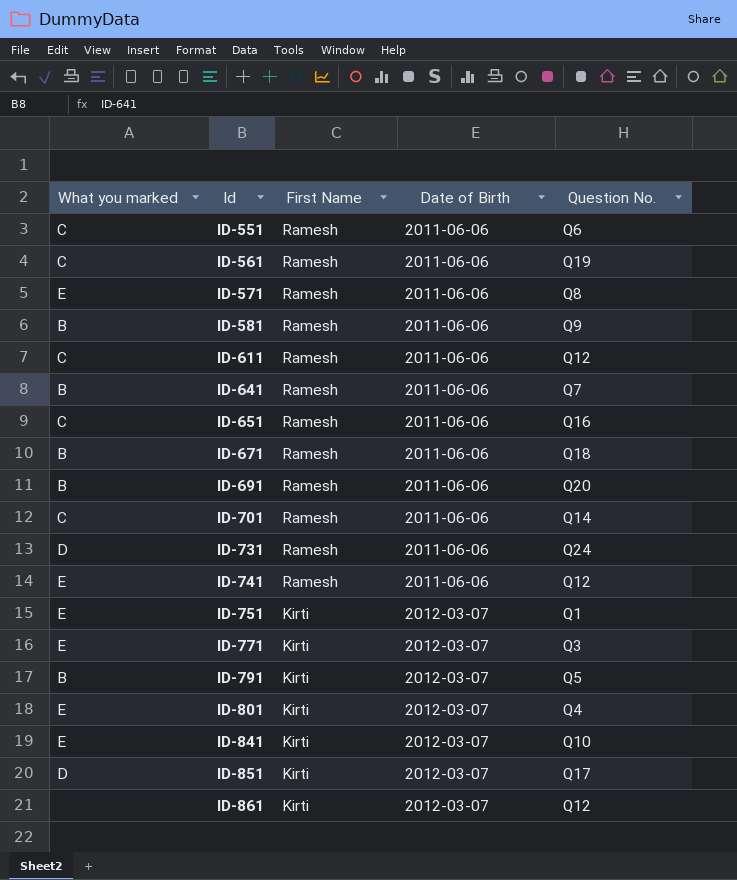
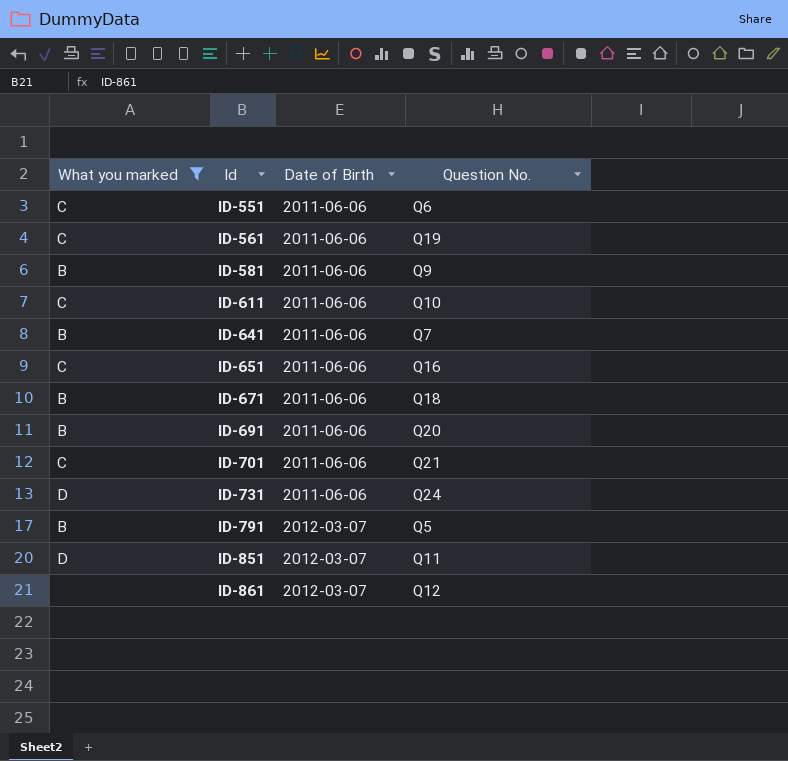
filter: none -> What you marked != E
column First Name | position: 3 -> none
ID-611 | Question No.: Q12 -> Q10
ID-701 | Question No.: Q14 -> Q21
ID-851 | Question No.: Q17 -> Q11

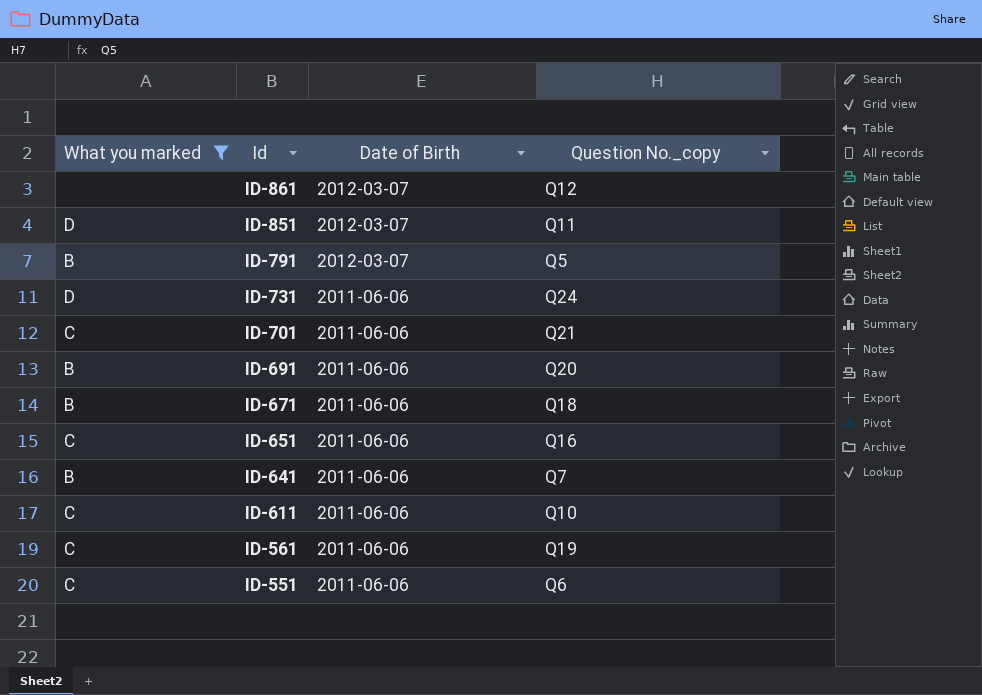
row order: Id ascending -> Id descending
column name: Question No. -> Question No._copy
row ID-581: B | 2011-06-06 | Q9 -> none

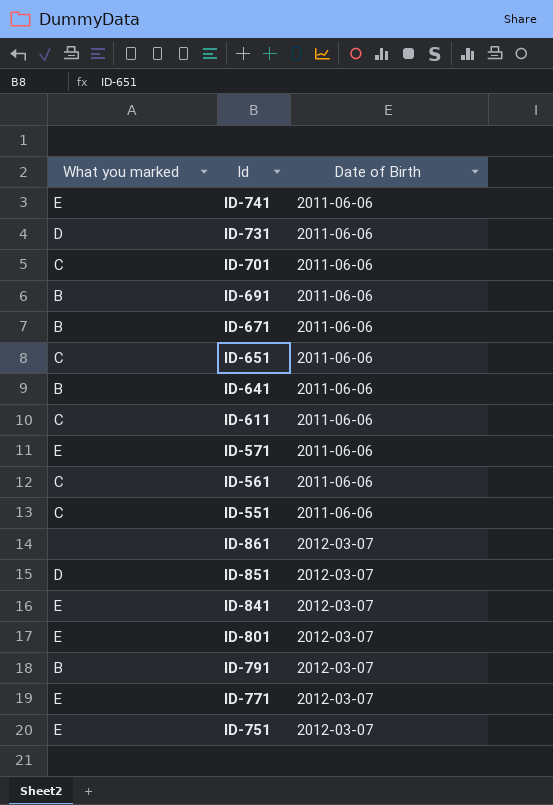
filter: What you marked != E -> none
row order: Id descending -> Date of Birth ascending
column Question No._copy | position: 4 -> none

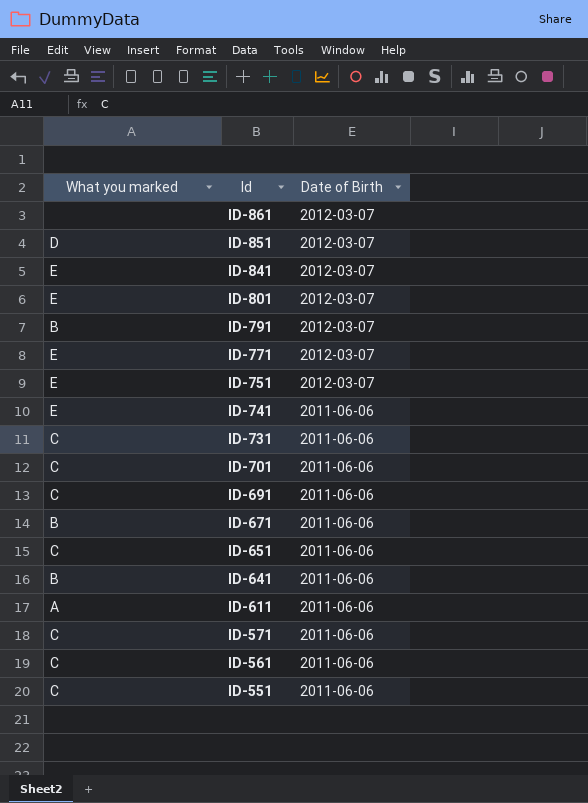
row order: Date of Birth ascending -> Id descending
ID-731 | What you marked: D -> C
ID-691 | What you marked: B -> C
ID-611 | What you marked: C -> A
ID-571 | What you marked: E -> C

